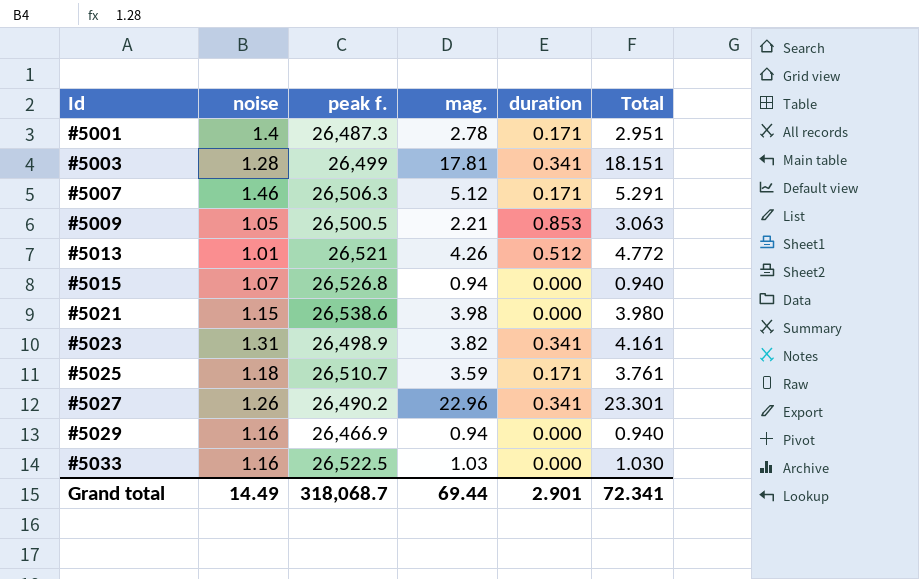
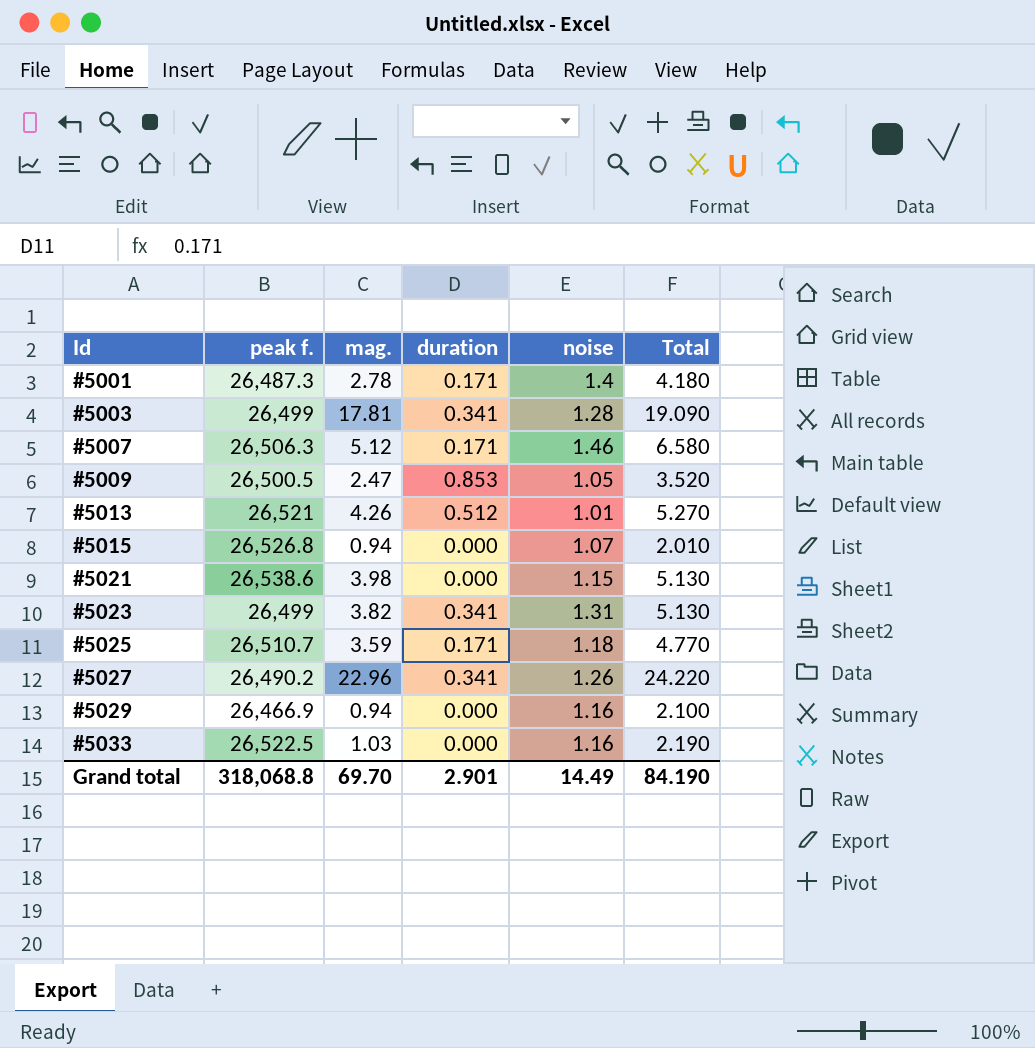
column noise | position: 2 -> 5
column Total | formula: [mag.] + [duration] -> [mag.] + [noise]
#5009 | mag.: 2.21 -> 2.47
#5023 | peak f.: 26,498.9 -> 26,499
Grand total | peak f.: 318,068.7 -> 318,068.8
Grand total | mag.: 69.44 -> 69.70
Grand total | Total: 72.341 -> 84.190

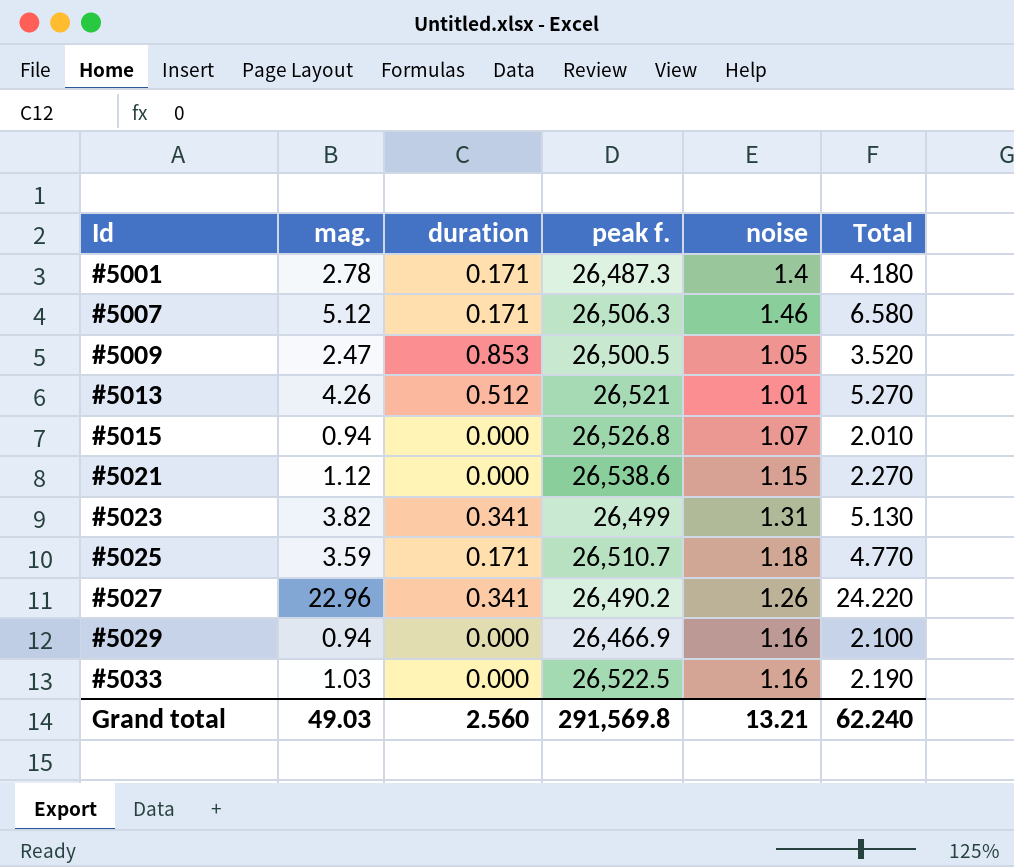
column peak f. | position: 2 -> 4
row #5003: 26,499 | 17.81 | 0.341 | 1.28 | 19.090 -> none
#5021 | mag.: 3.98 -> 1.12
#5021 | Total: 5.130 -> 2.270
Grand total | mag.: 69.70 -> 49.03
Grand total | duration: 2.901 -> 2.560
Grand total | peak f.: 318,068.8 -> 291,569.8
Grand total | noise: 14.49 -> 13.21
Grand total | Total: 84.190 -> 62.240

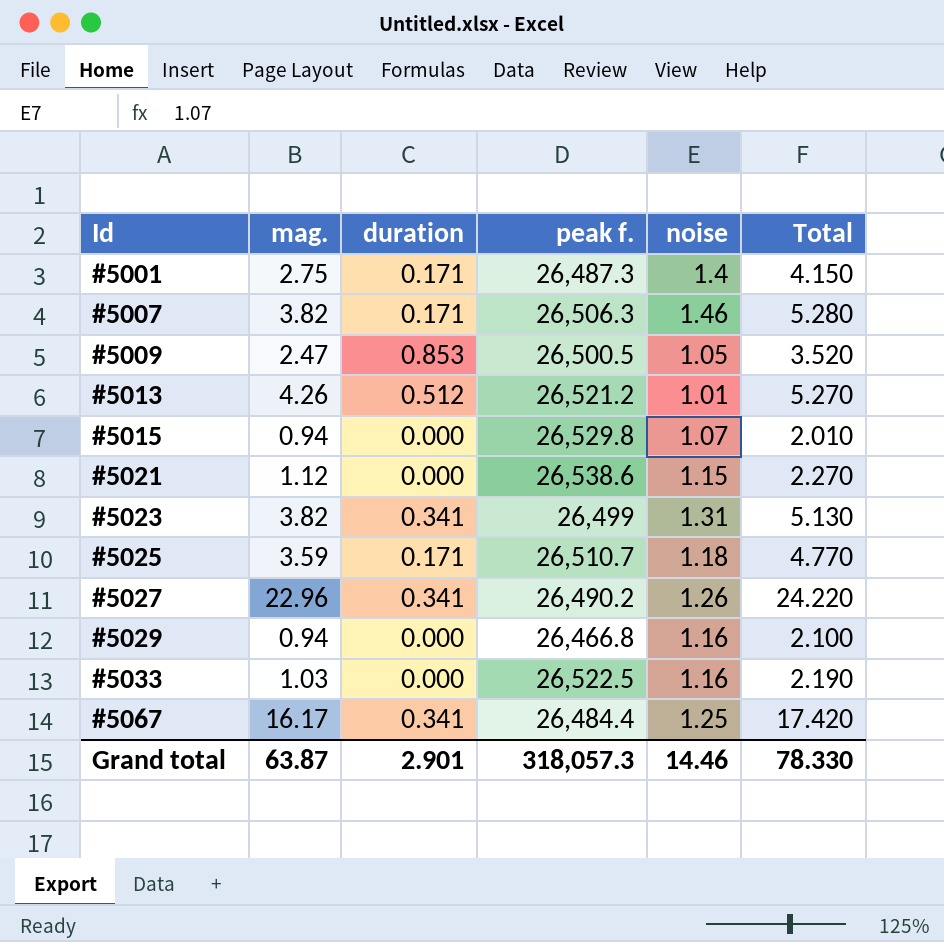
#5001 | mag.: 2.78 -> 2.75
#5001 | Total: 4.180 -> 4.150
#5007 | mag.: 5.12 -> 3.82
#5007 | Total: 6.580 -> 5.280
#5013 | peak f.: 26,521 -> 26,521.2
#5015 | peak f.: 26,526.8 -> 26,529.8
#5029 | peak f.: 26,466.9 -> 26,466.8
row #5067: none -> 16.17 | 0.341 | 26,484.4 | 1.25 | 17.420
Grand total | mag.: 49.03 -> 63.87
Grand total | duration: 2.560 -> 2.901
Grand total | peak f.: 291,569.8 -> 318,057.3
Grand total | noise: 13.21 -> 14.46
Grand total | Total: 62.240 -> 78.330

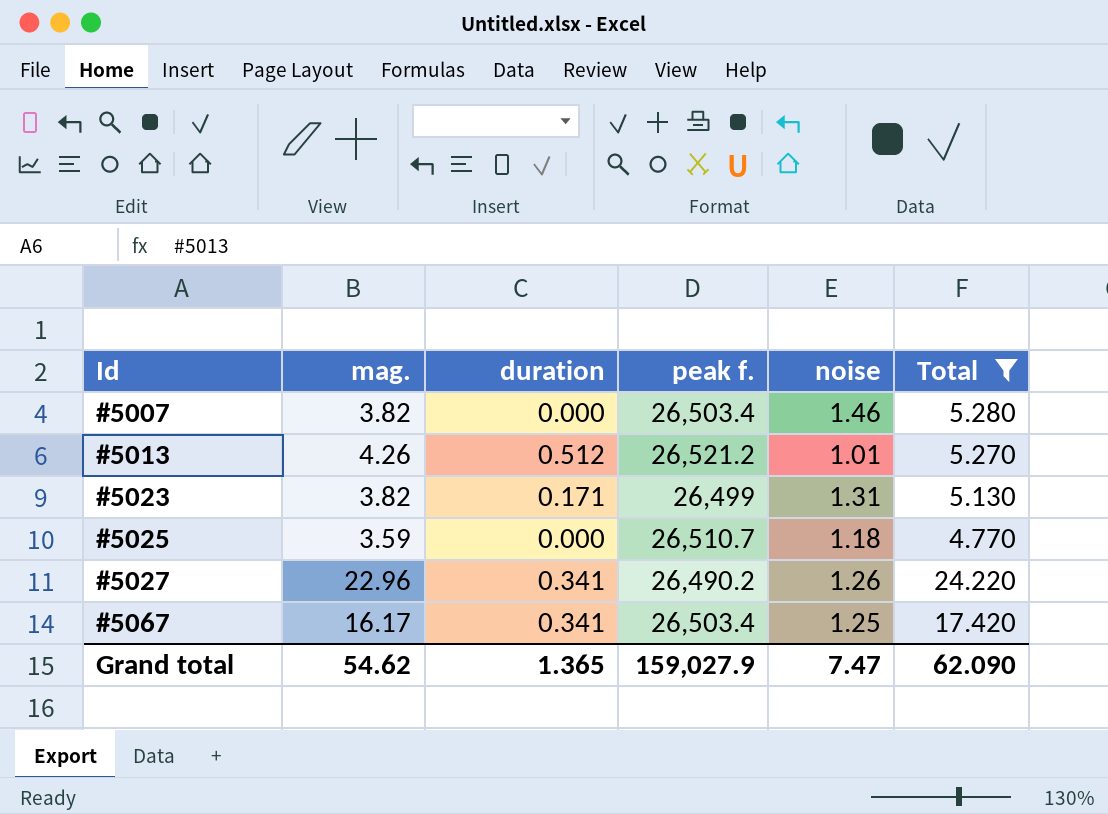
filter: none -> Total >= 4.770
#5007 | duration: 0.171 -> 0.000
#5007 | peak f.: 26,506.3 -> 26,503.4
#5023 | duration: 0.341 -> 0.171
#5025 | duration: 0.171 -> 0.000
#5067 | peak f.: 26,484.4 -> 26,503.4
Grand total | mag.: 63.87 -> 54.62
Grand total | duration: 2.901 -> 1.365
Grand total | peak f.: 318,057.3 -> 159,027.9
Grand total | noise: 14.46 -> 7.47
Grand total | Total: 78.330 -> 62.090

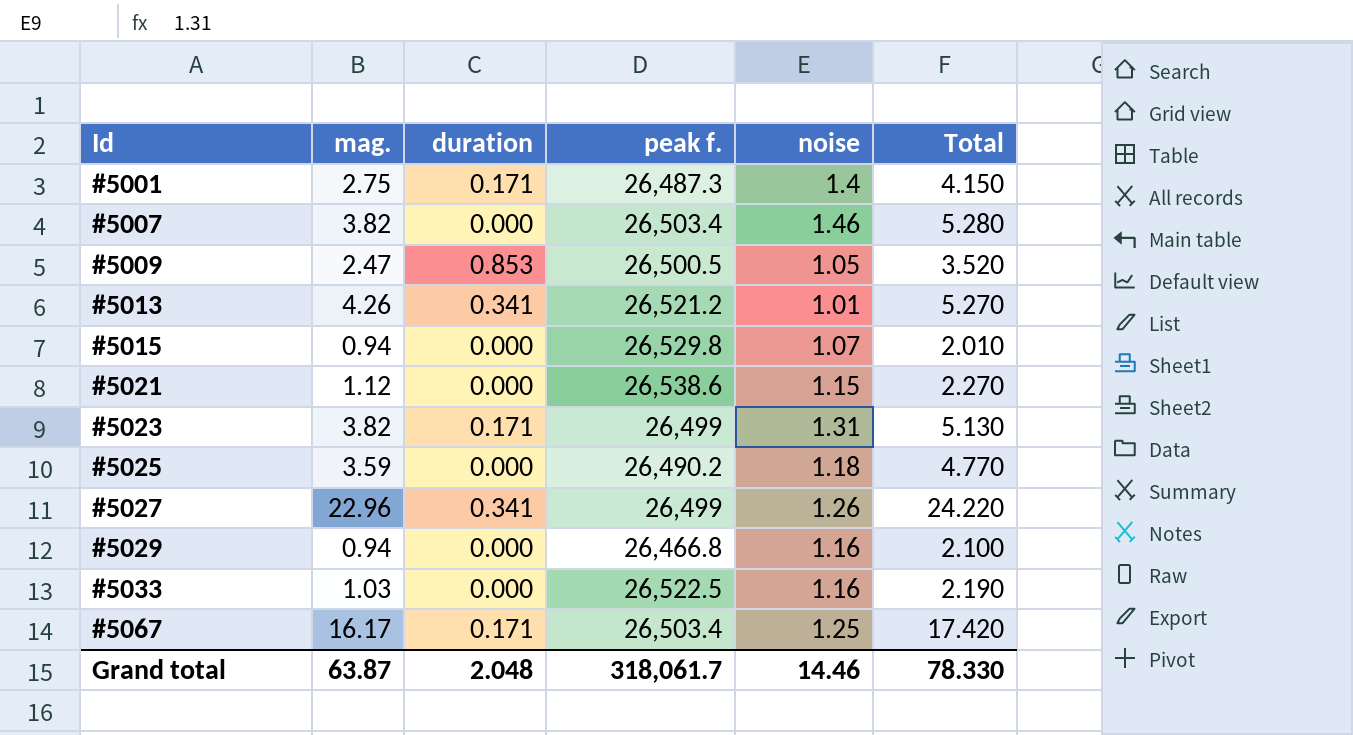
filter: Total >= 4.770 -> none
#5013 | duration: 0.512 -> 0.341
#5025 | peak f.: 26,510.7 -> 26,490.2
#5027 | peak f.: 26,490.2 -> 26,499
#5067 | duration: 0.341 -> 0.171
Grand total | mag.: 54.62 -> 63.87
Grand total | duration: 1.365 -> 2.048
Grand total | peak f.: 159,027.9 -> 318,061.7
Grand total | noise: 7.47 -> 14.46
Grand total | Total: 62.090 -> 78.330

